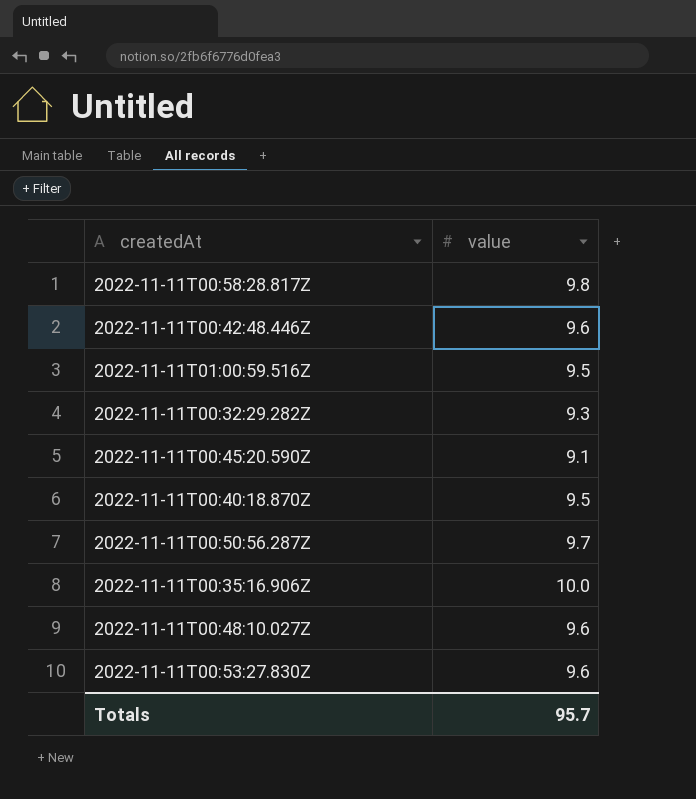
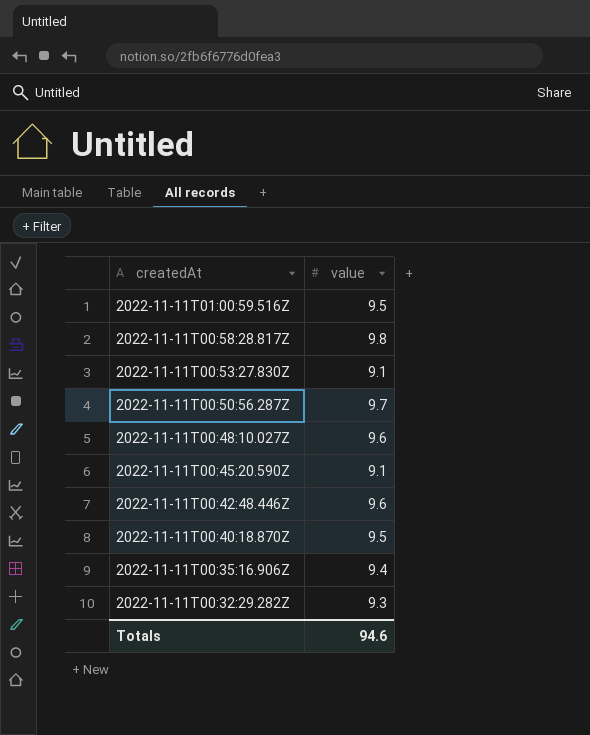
row order: none -> createdAt descending
2022-11-11T00:53:27.830Z | value: 9.6 -> 9.1
2022-11-11T00:35:16.906Z | value: 10.0 -> 9.4
Totals | value: 95.7 -> 94.6

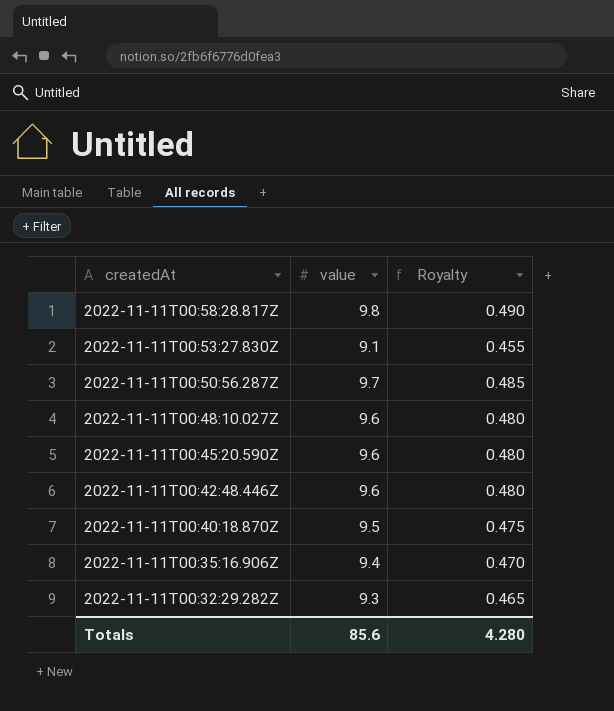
column Royalty | formula: none -> [value] * 0.05
row 2022-11-11T01:00:59.516Z: 9.5 -> none
2022-11-11T00:45:20.590Z | value: 9.1 -> 9.6
Totals | value: 94.6 -> 85.6

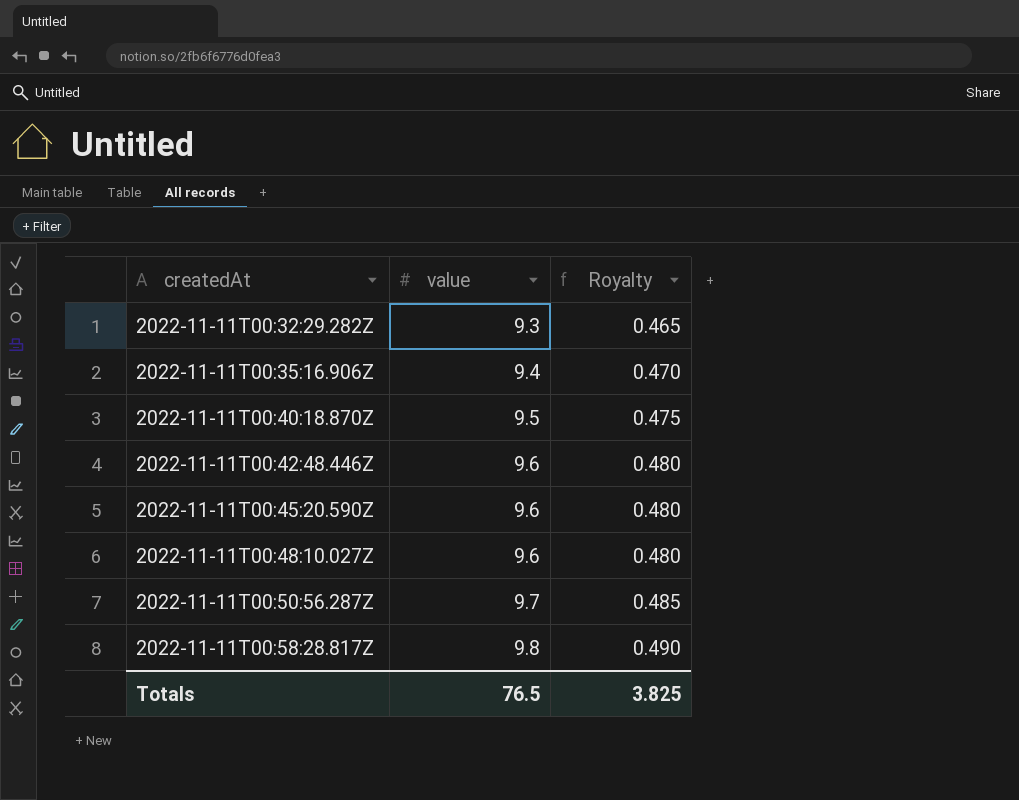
row order: createdAt descending -> createdAt ascending
row 2022-11-11T00:53:27.830Z: 9.1 | 0.455 -> none
Totals | value: 85.6 -> 76.5
Totals | Royalty: 4.280 -> 3.825

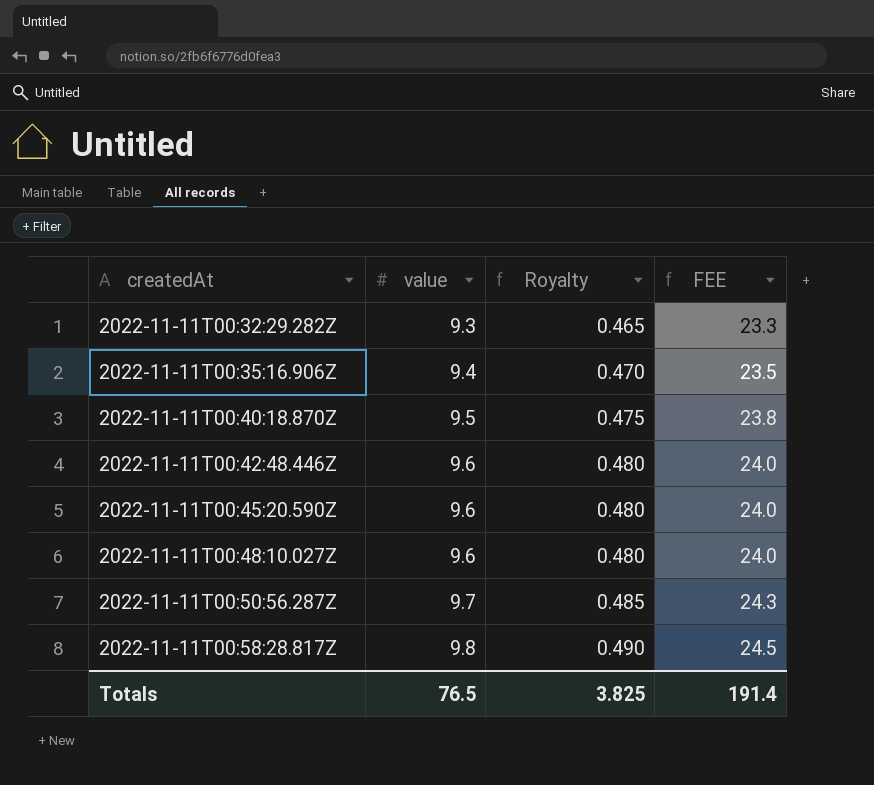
column FEE | formula: none -> [value] * 2.5

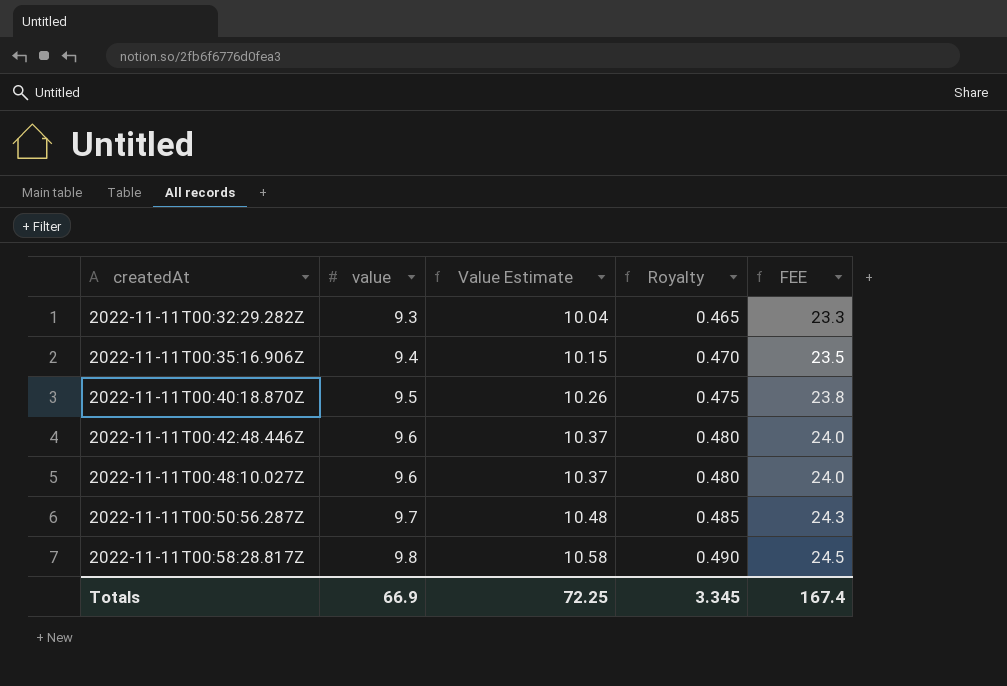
column Value Estimate | formula: none -> [value] * 1.08
row 2022-11-11T00:45:20.590Z: 9.6 | 0.480 | 24.0 -> none
Totals | value: 76.5 -> 66.9
Totals | Royalty: 3.825 -> 3.345
Totals | FEE: 191.4 -> 167.4

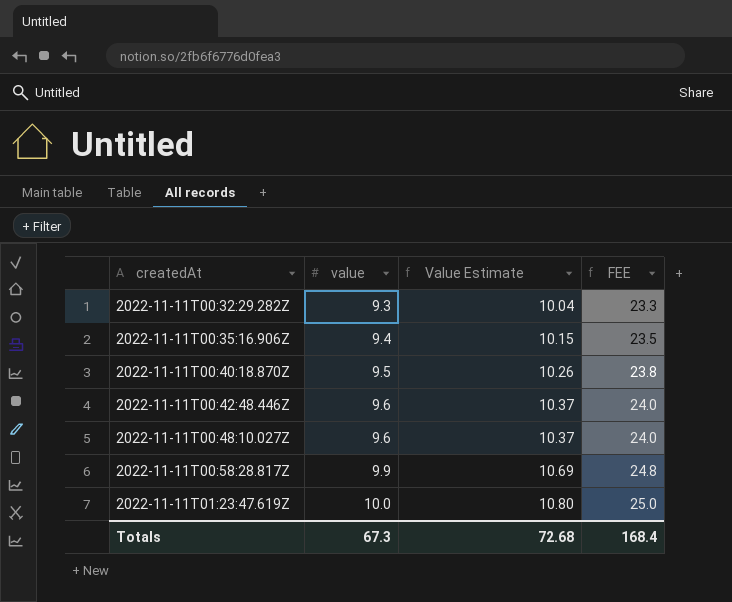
column Royalty | formula: [value] * 0.05 -> none
row 2022-11-11T00:50:56.287Z: 9.7 | 10.48 | 0.485 | 24.3 -> none
2022-11-11T00:58:28.817Z | value: 9.8 -> 9.9
2022-11-11T00:58:28.817Z | Value Estimate: 10.58 -> 10.69
2022-11-11T00:58:28.817Z | FEE: 24.5 -> 24.8
row 2022-11-11T01:23:47.619Z: none -> 10.0 | 10.80 | 25.0
Totals | value: 66.9 -> 67.3
Totals | Value Estimate: 72.25 -> 72.68
Totals | FEE: 167.4 -> 168.4

